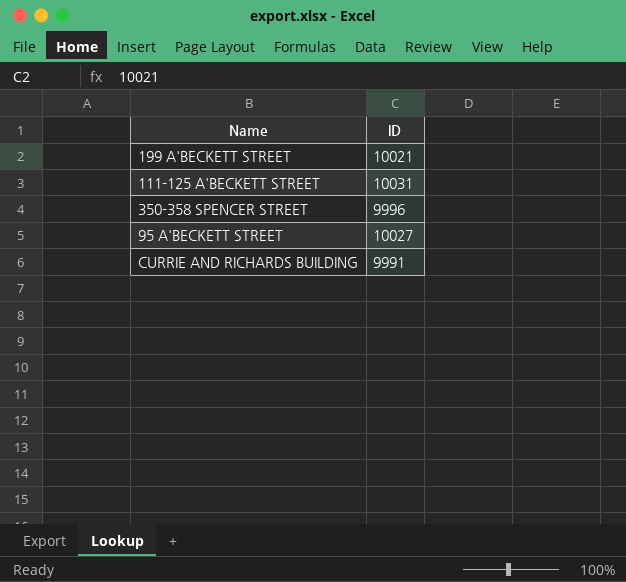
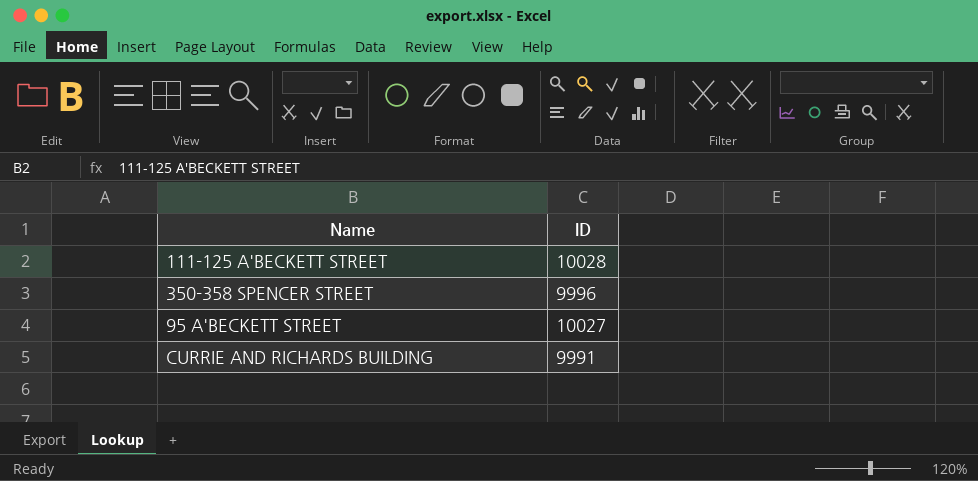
row 199 A'BECKETT STREET: 10021 -> none
111-125 A'BECKETT STREET | ID: 10031 -> 10028

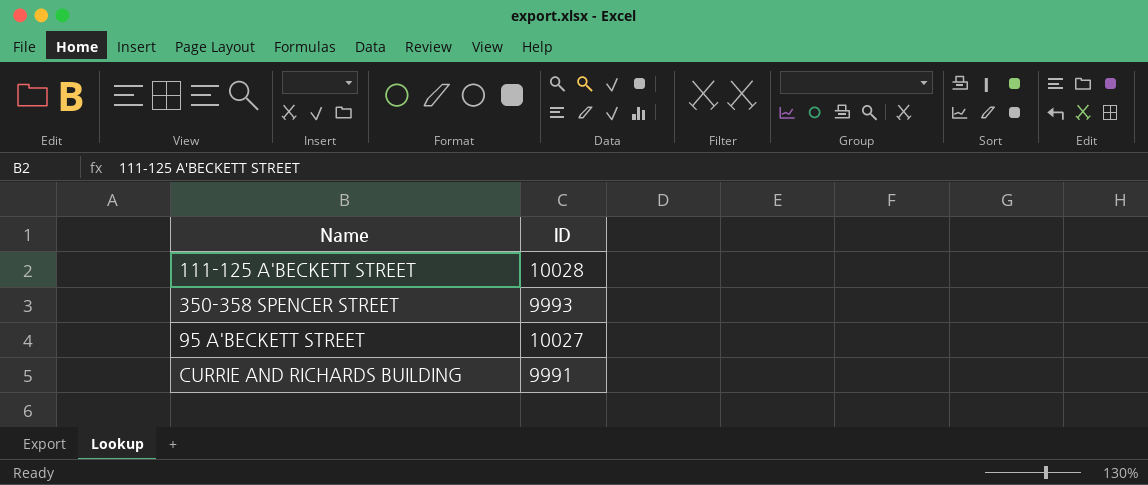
350-358 SPENCER STREET | ID: 9996 -> 9993

